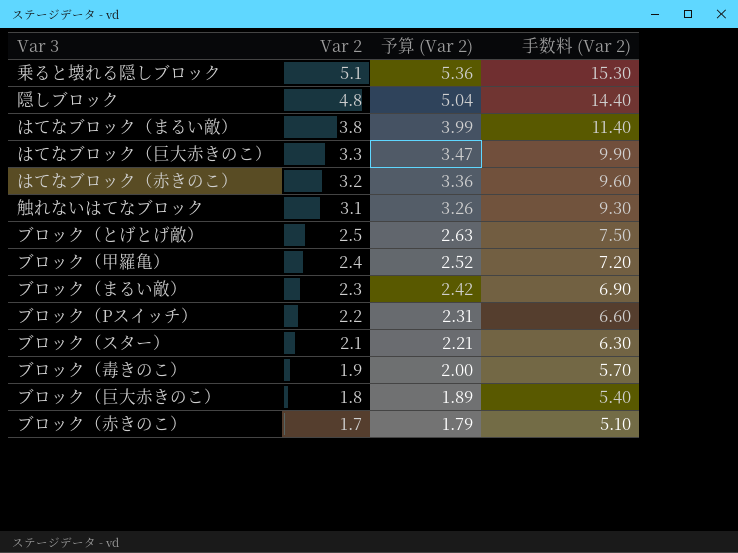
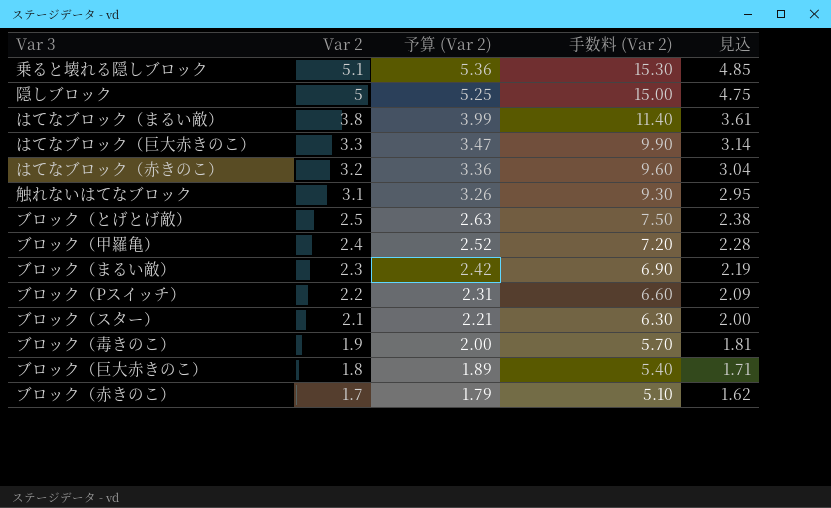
column 見込 | formula: none -> [Var 2] * 0.95
隠しブロック | Var 2: 4.8 -> 5
隠しブロック | 予算 (Var 2): 5.04 -> 5.25
隠しブロック | 手数料 (Var 2): 14.40 -> 15.00

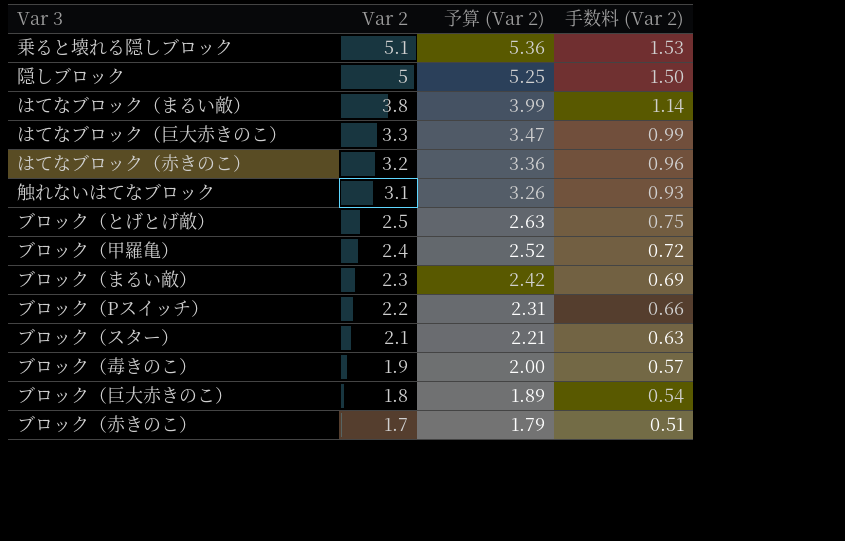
column 見込 | formula: [Var 2] * 0.95 -> none
column 手数料 (Var 2) | formula: [Var 2] * 3 -> [Var 2] * 0.3

